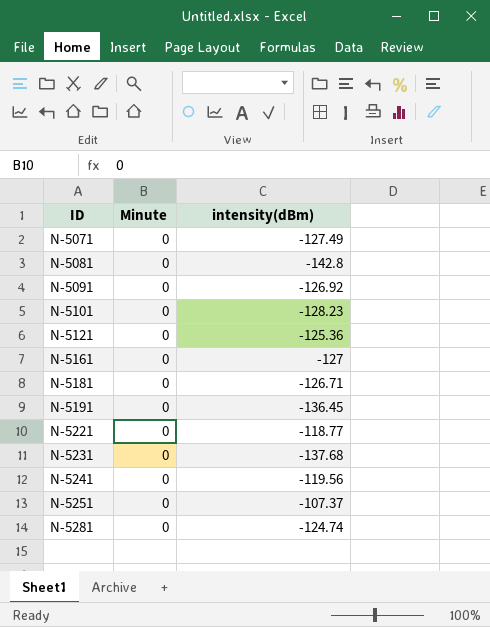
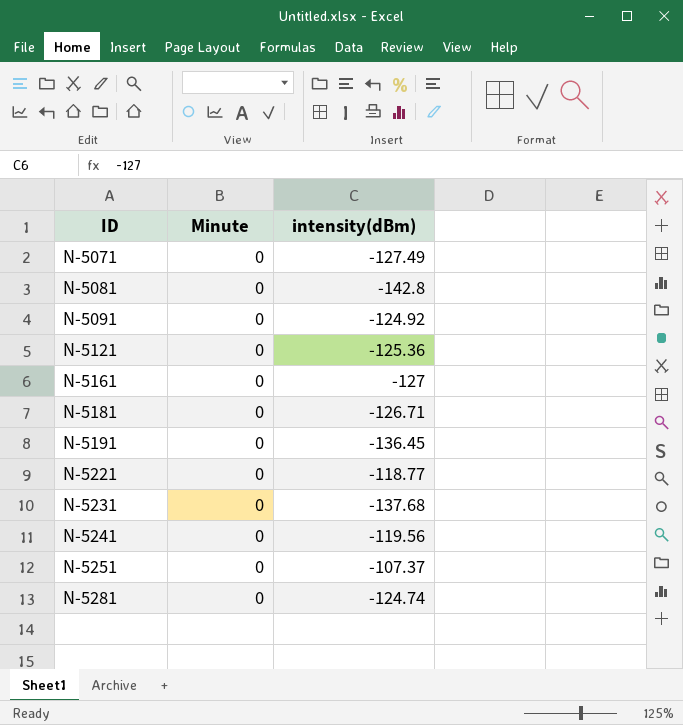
row N-5101: 0 | -128.23 -> none
N-5091 | intensity(dBm): -126.92 -> -124.92

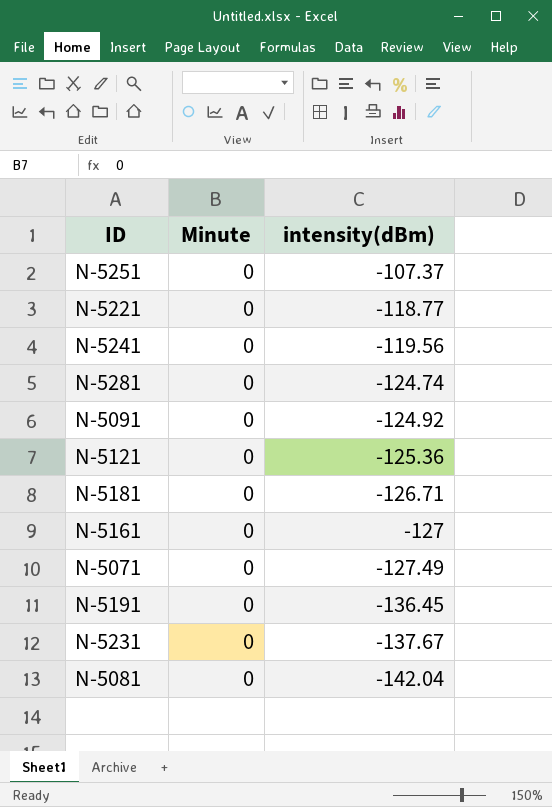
row order: ID ascending -> intensity(dBm) descending
N-5231 | intensity(dBm): -137.68 -> -137.67
N-5081 | intensity(dBm): -142.8 -> -142.04

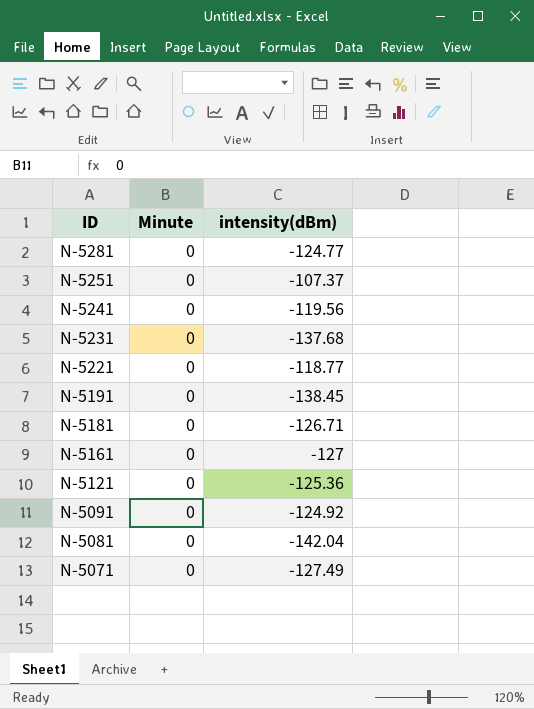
row order: intensity(dBm) descending -> ID descending
N-5281 | intensity(dBm): -124.74 -> -124.77
N-5231 | intensity(dBm): -137.67 -> -137.68
N-5191 | intensity(dBm): -136.45 -> -138.45

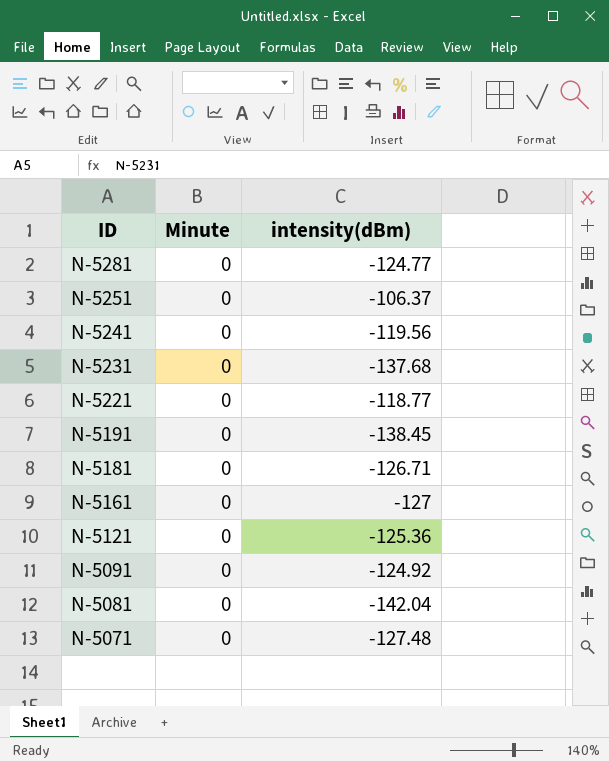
N-5251 | intensity(dBm): -107.37 -> -106.37
N-5071 | intensity(dBm): -127.49 -> -127.48

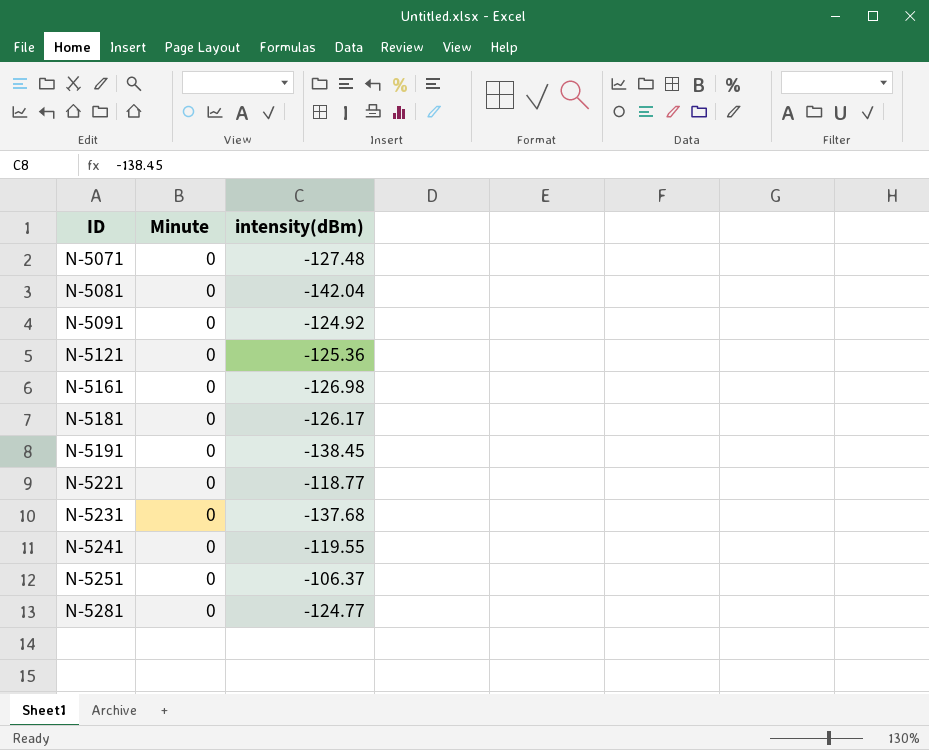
row order: ID descending -> ID ascending
N-5161 | intensity(dBm): -127 -> -126.98
N-5181 | intensity(dBm): -126.71 -> -126.17
N-5241 | intensity(dBm): -119.56 -> -119.55

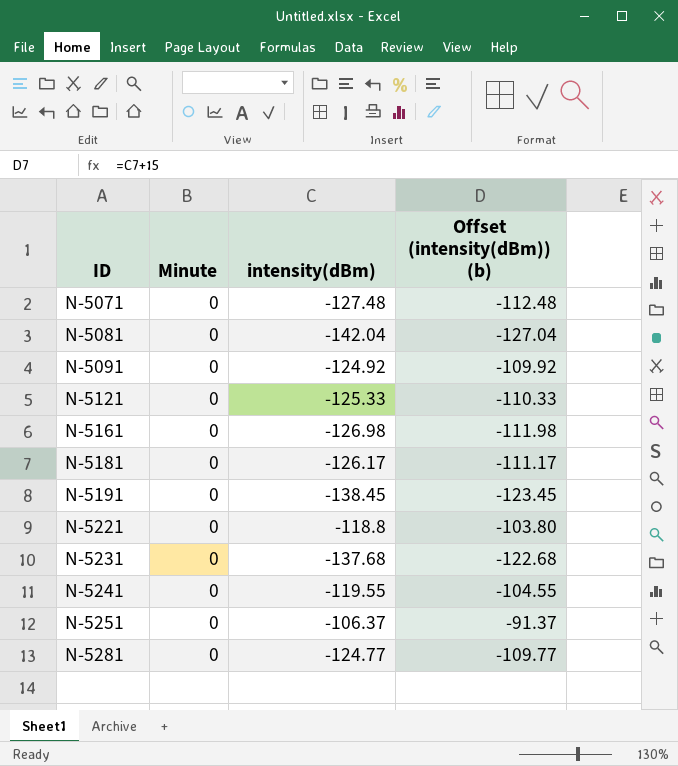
column Offset (intensity(dBm)) (b) | formula: none -> [intensity(dBm)] + 15
N-5121 | intensity(dBm): -125.36 -> -125.33
N-5221 | intensity(dBm): -118.77 -> -118.8

